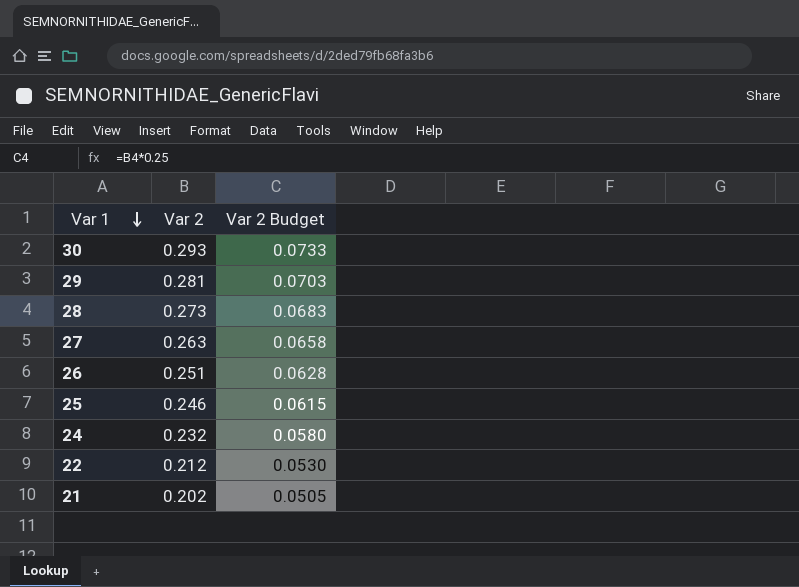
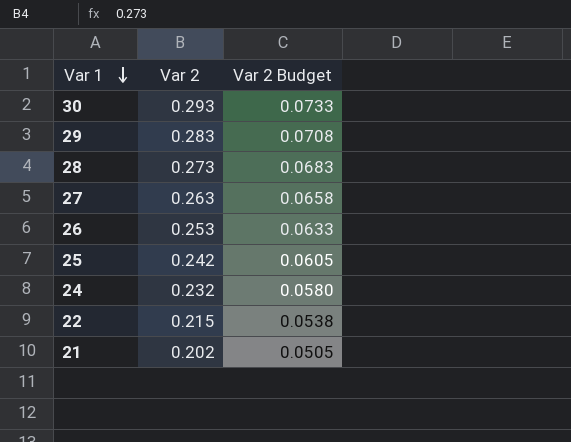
29 | Var 2: 0.281 -> 0.283
29 | Var 2 Budget: 0.0703 -> 0.0708
26 | Var 2: 0.251 -> 0.253
26 | Var 2 Budget: 0.0628 -> 0.0633
25 | Var 2: 0.246 -> 0.242
25 | Var 2 Budget: 0.0615 -> 0.0605
22 | Var 2: 0.212 -> 0.215
22 | Var 2 Budget: 0.0530 -> 0.0538

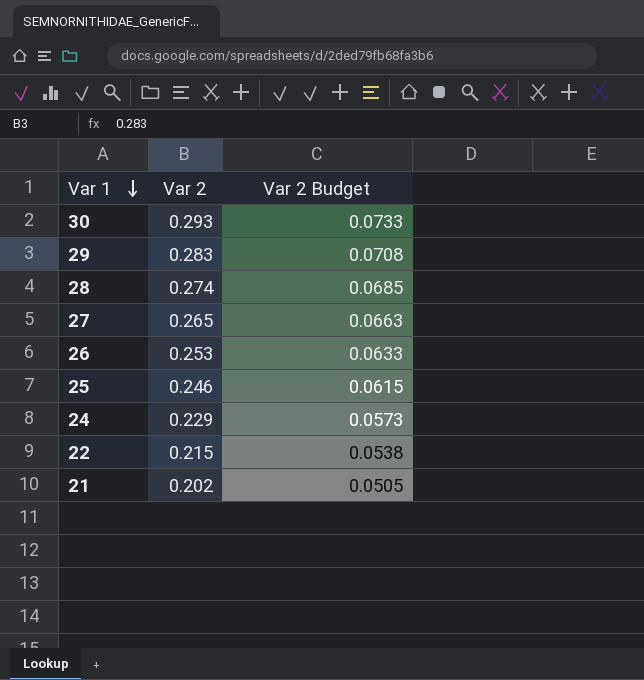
28 | Var 2: 0.273 -> 0.274
28 | Var 2 Budget: 0.0683 -> 0.0685
27 | Var 2: 0.263 -> 0.265
27 | Var 2 Budget: 0.0658 -> 0.0663
25 | Var 2: 0.242 -> 0.246
25 | Var 2 Budget: 0.0605 -> 0.0615
24 | Var 2: 0.232 -> 0.229
24 | Var 2 Budget: 0.0580 -> 0.0573

